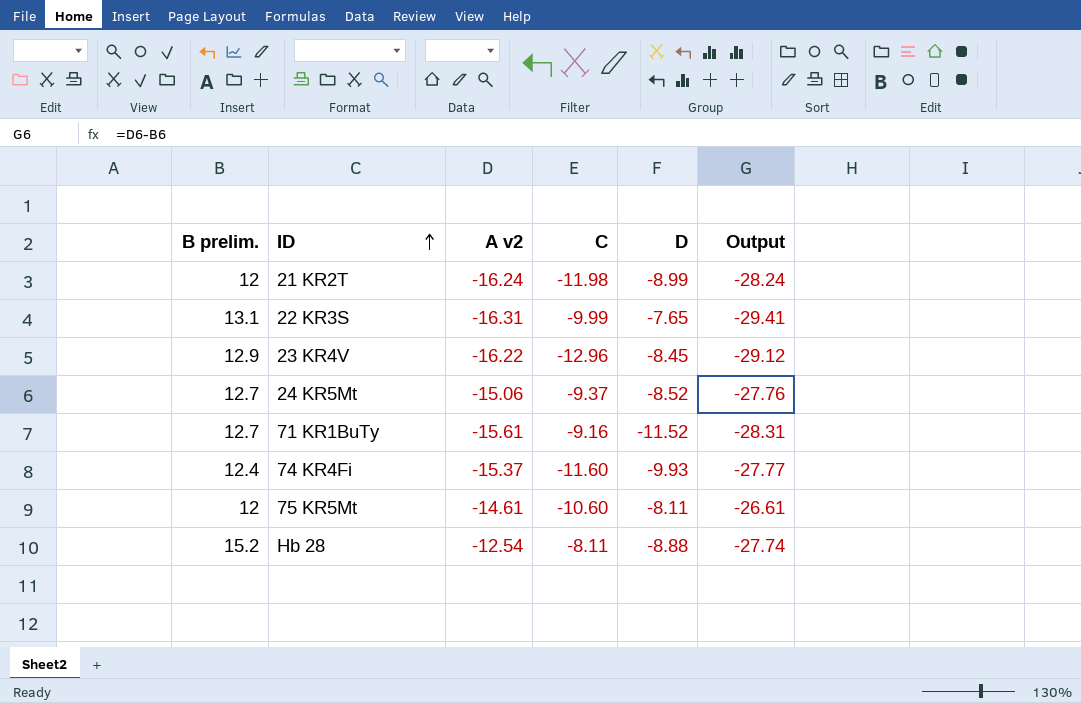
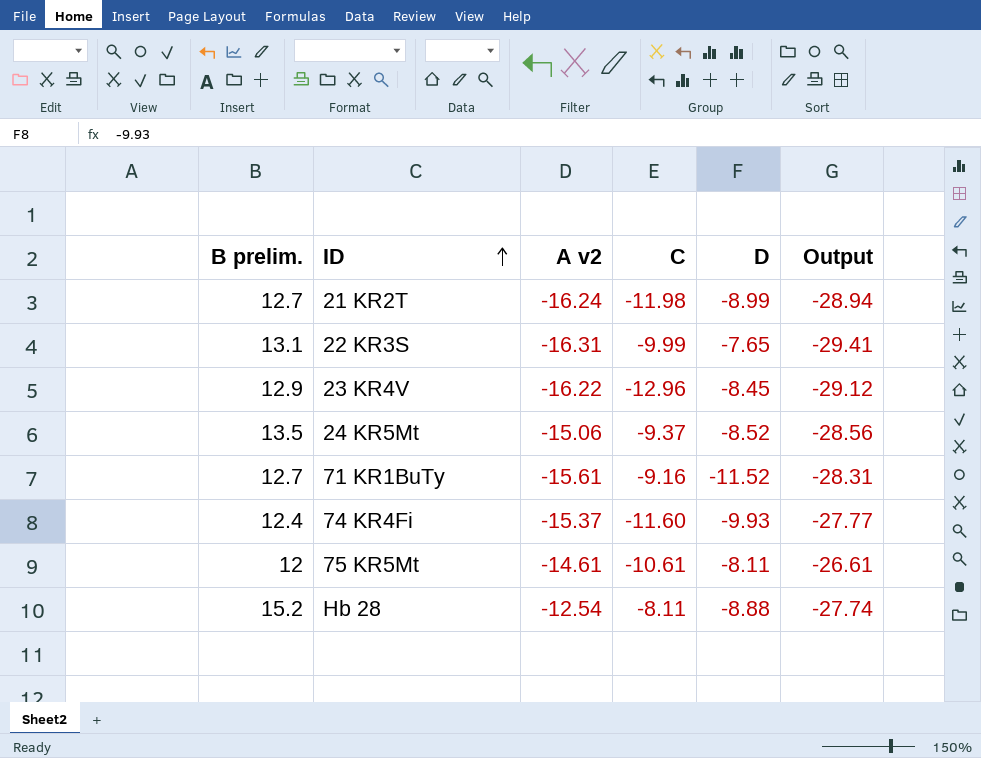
21 KR2T | B prelim.: 12 -> 12.7
21 KR2T | Output: -28.24 -> -28.94
24 KR5Mt | B prelim.: 12.7 -> 13.5
24 KR5Mt | Output: -27.76 -> -28.56
75 KR5Mt | C: -10.60 -> -10.61

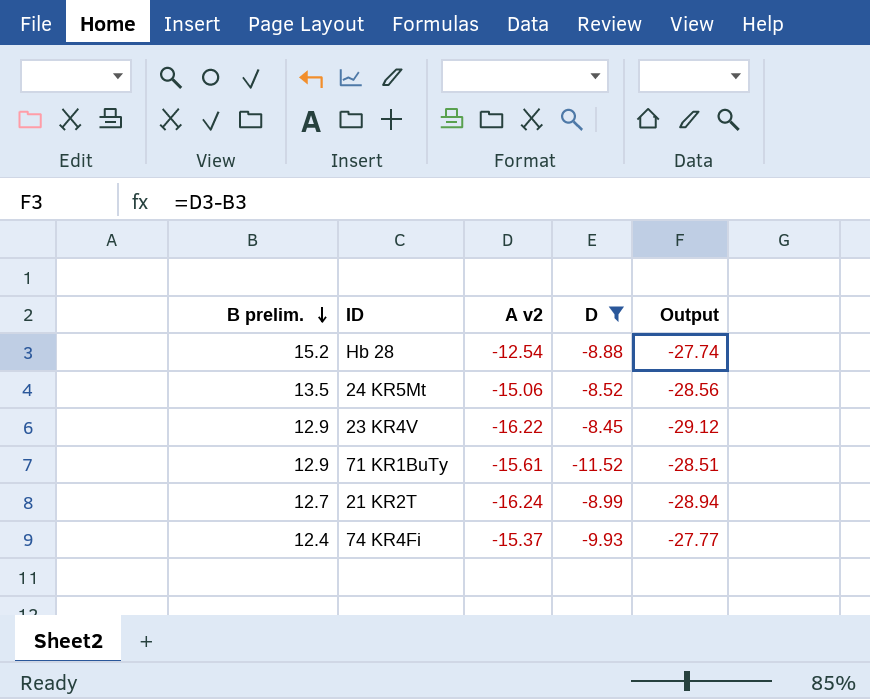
filter: none -> D <= -8.45
row order: ID ascending -> B prelim. descending
column C | position: 4 -> none
71 KR1BuTy | B prelim.: 12.7 -> 12.9
71 KR1BuTy | Output: -28.31 -> -28.51

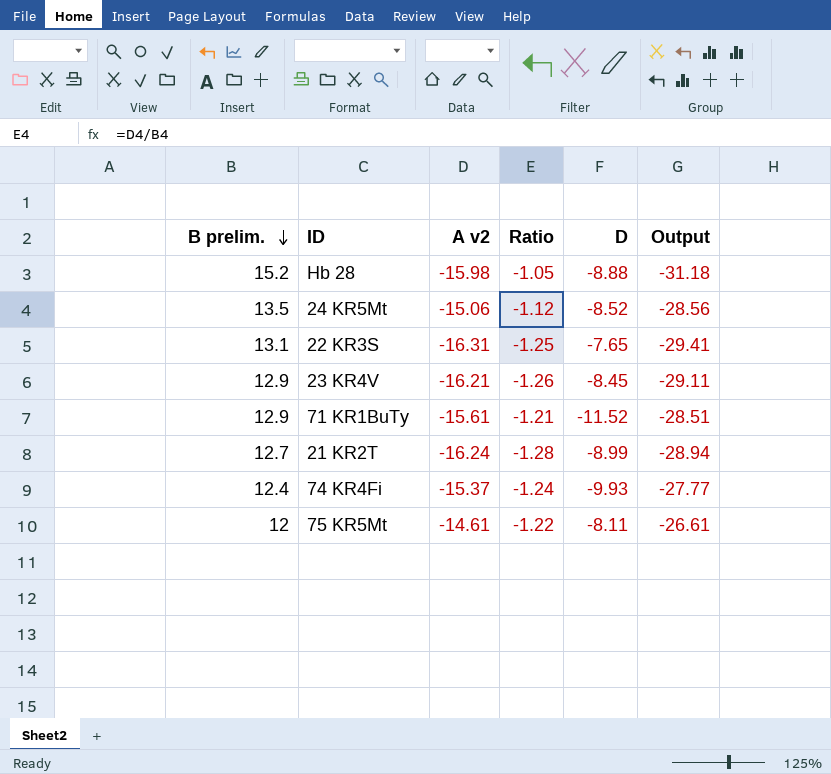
filter: D <= -8.45 -> none
column Ratio | formula: none -> [A v2] / [B prelim.]
Hb 28 | A v2: -12.54 -> -15.98
Hb 28 | Output: -27.74 -> -31.18
23 KR4V | A v2: -16.22 -> -16.21
23 KR4V | Output: -29.12 -> -29.11

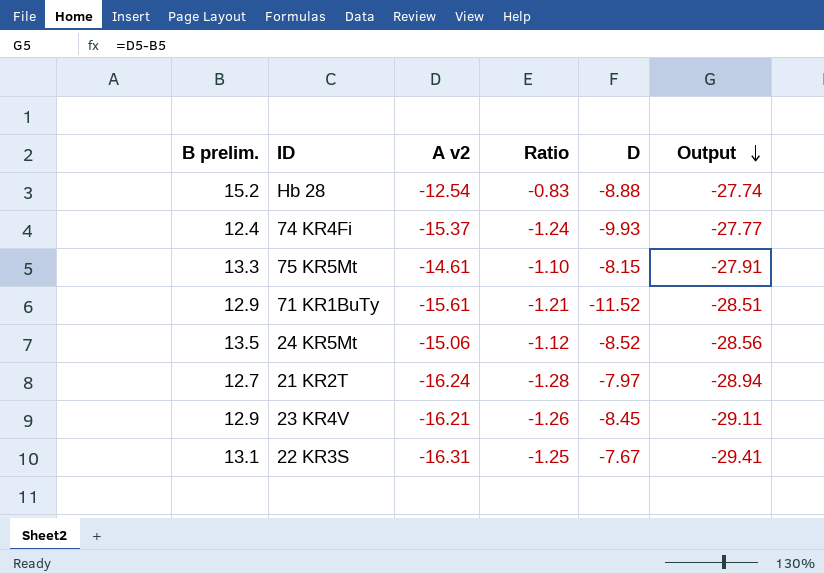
row order: B prelim. descending -> Output descending
Hb 28 | A v2: -15.98 -> -12.54
Hb 28 | Ratio: -1.05 -> -0.83
Hb 28 | Output: -31.18 -> -27.74
75 KR5Mt | B prelim.: 12 -> 13.3
75 KR5Mt | Ratio: -1.22 -> -1.10
75 KR5Mt | D: -8.11 -> -8.15
75 KR5Mt | Output: -26.61 -> -27.91
21 KR2T | D: -8.99 -> -7.97
22 KR3S | D: -7.65 -> -7.67

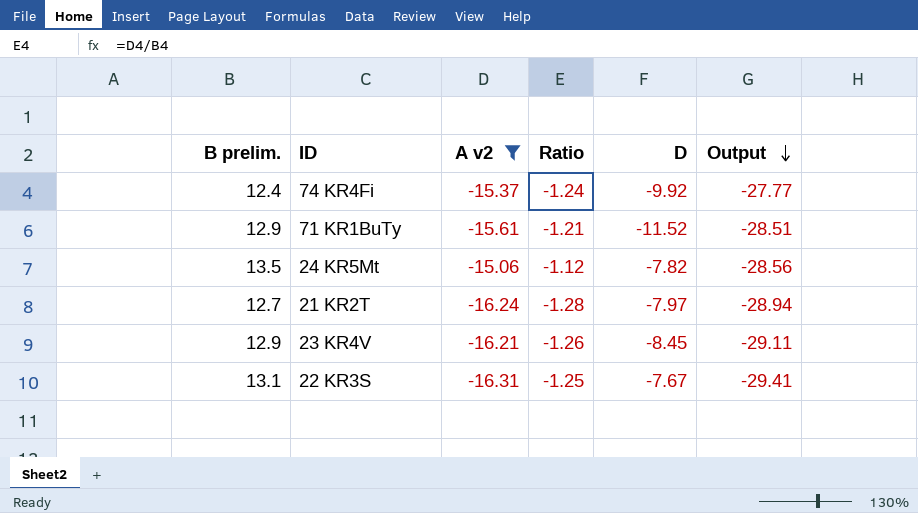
filter: none -> A v2 <= -15.06
74 KR4Fi | D: -9.93 -> -9.92
24 KR5Mt | D: -8.52 -> -7.82

